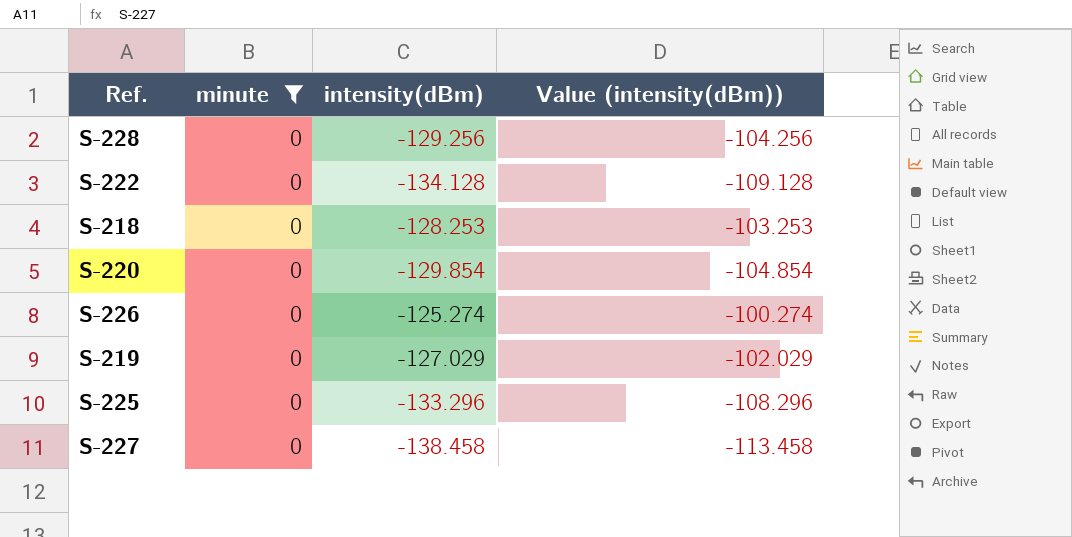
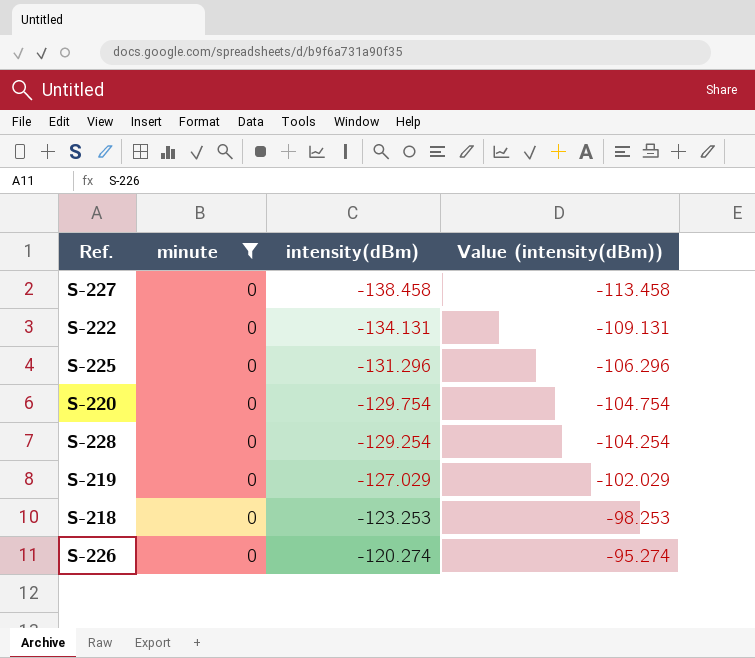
row order: none -> intensity(dBm) ascending
S-222 | intensity(dBm): -134.128 -> -134.131
S-222 | Value (intensity(dBm)): -109.128 -> -109.131
S-225 | intensity(dBm): -133.296 -> -131.296
S-225 | Value (intensity(dBm)): -108.296 -> -106.296
S-220 | intensity(dBm): -129.854 -> -129.754
S-220 | Value (intensity(dBm)): -104.854 -> -104.754
S-228 | intensity(dBm): -129.256 -> -129.254
S-228 | Value (intensity(dBm)): -104.256 -> -104.254
S-218 | intensity(dBm): -128.253 -> -123.253
S-218 | Value (intensity(dBm)): -103.253 -> -98.253
S-226 | intensity(dBm): -125.274 -> -120.274
S-226 | Value (intensity(dBm)): -100.274 -> -95.274

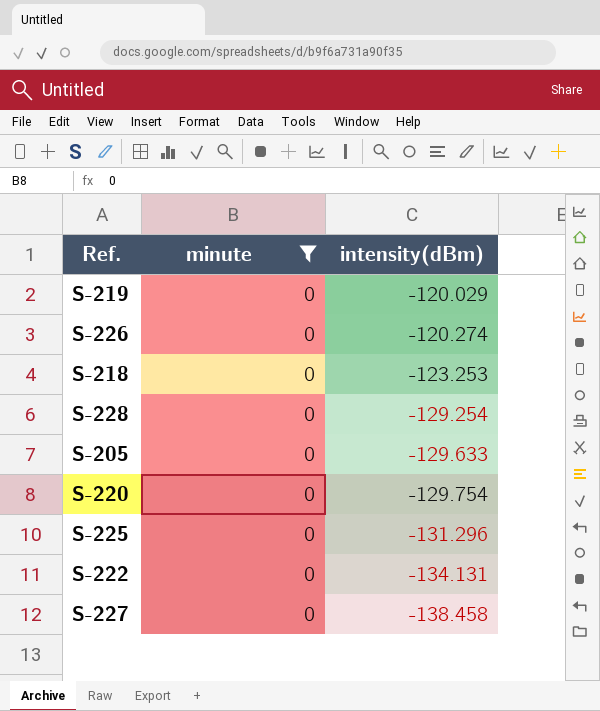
row order: intensity(dBm) ascending -> intensity(dBm) descending
column Value (intensity(dBm)) | formula: [intensity(dBm)] + 25 -> none
S-219 | intensity(dBm): -127.029 -> -120.029
row S-205: none -> 0 | -129.633

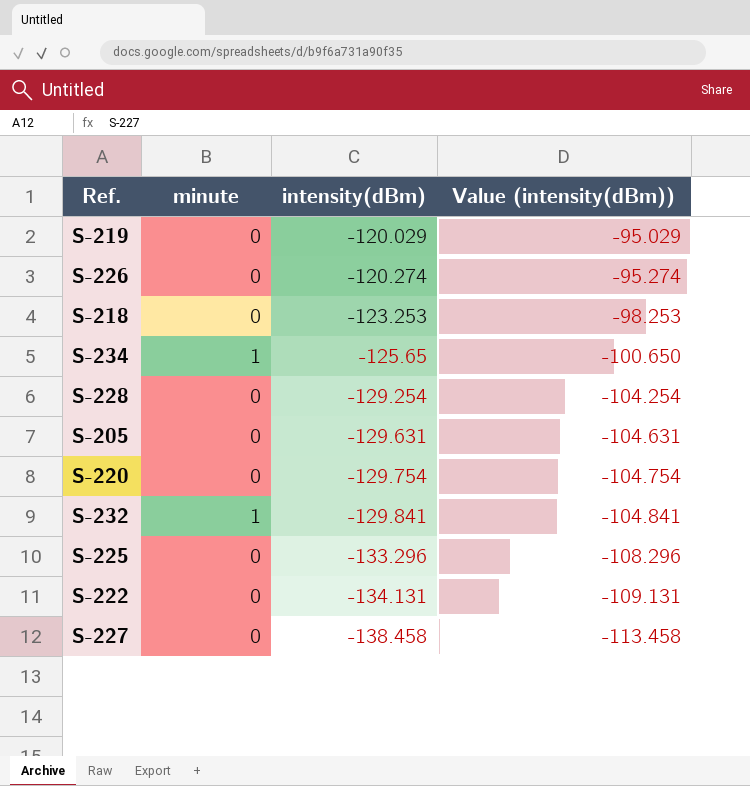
filter: minute = 0 -> none
column Value (intensity(dBm)) | formula: none -> [intensity(dBm)] + 25
S-205 | intensity(dBm): -129.633 -> -129.631
S-225 | intensity(dBm): -131.296 -> -133.296

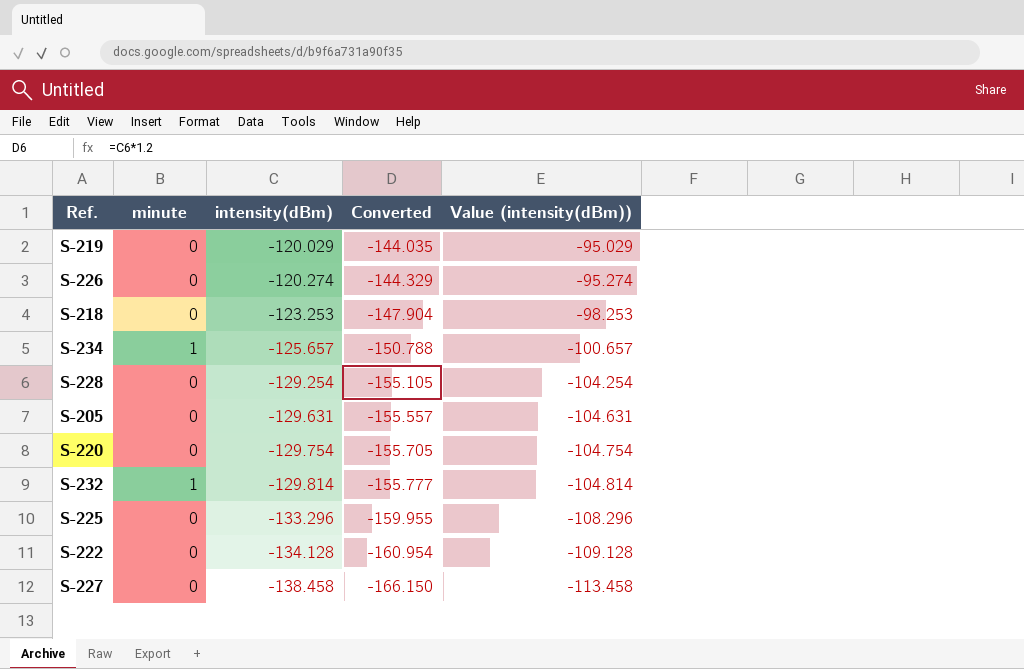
column Converted | formula: none -> [intensity(dBm)] * 1.2
S-234 | intensity(dBm): -125.65 -> -125.657
S-234 | Value (intensity(dBm)): -100.650 -> -100.657
S-232 | intensity(dBm): -129.841 -> -129.814
S-232 | Value (intensity(dBm)): -104.841 -> -104.814
S-222 | intensity(dBm): -134.131 -> -134.128
S-222 | Value (intensity(dBm)): -109.131 -> -109.128

